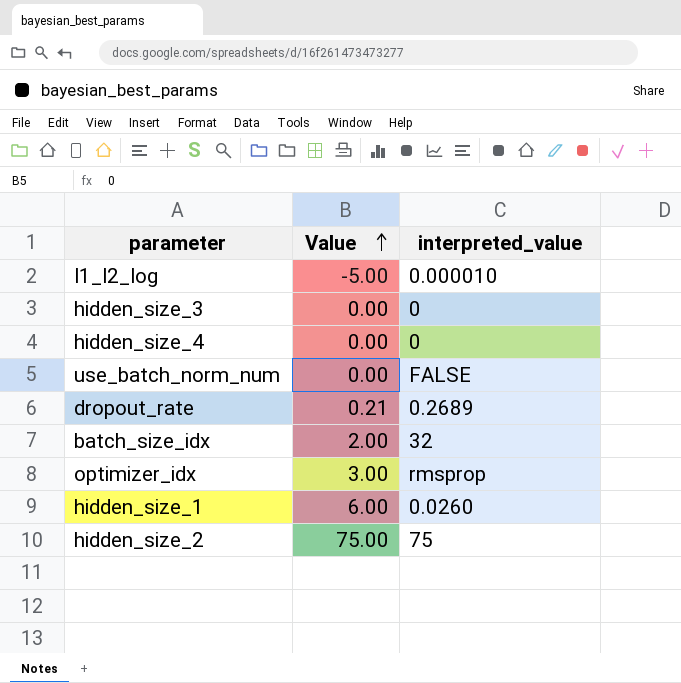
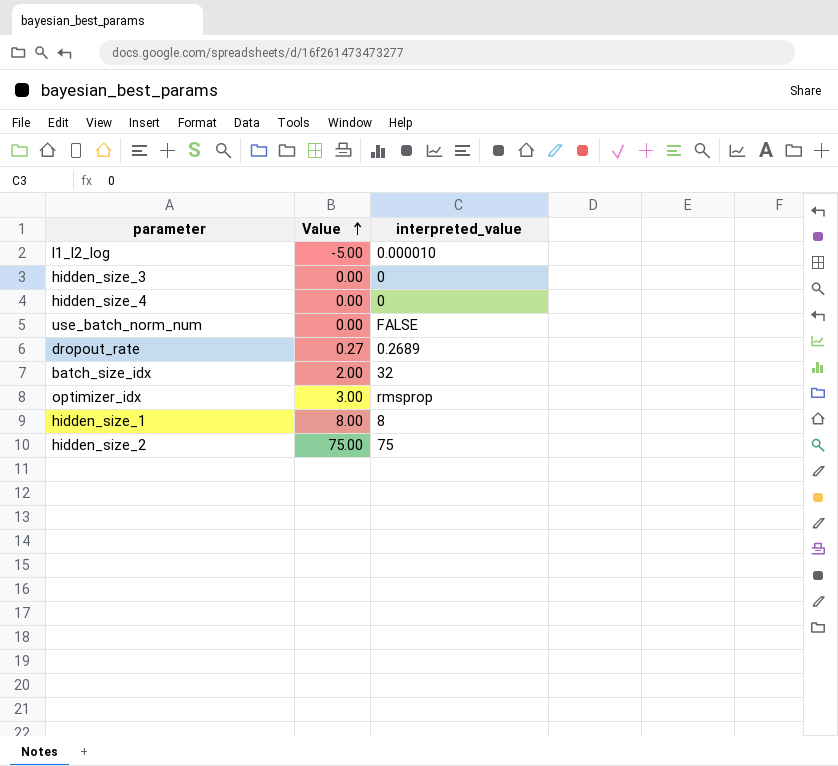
dropout_rate | Value: 0.21 -> 0.27
hidden_size_1 | Value: 6.00 -> 8.00
hidden_size_1 | interpreted_value: 0.0260 -> 8

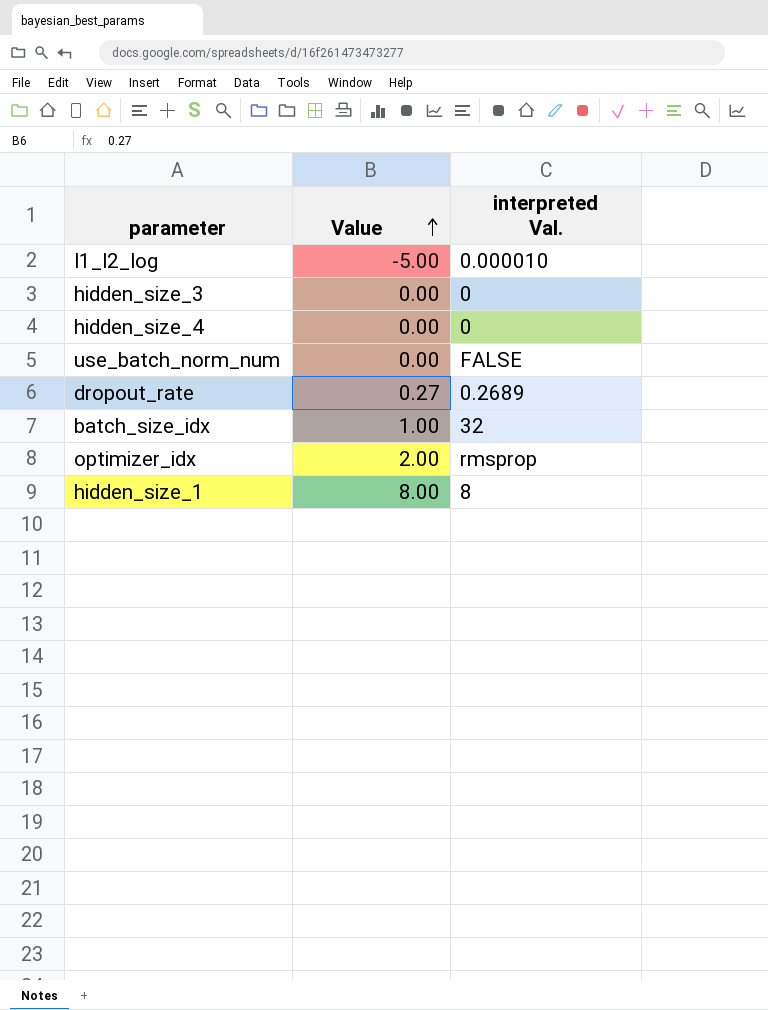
column name: interpreted_value -> interpreted Val.
row hidden_size_2: 75.00 | 75 -> none
batch_size_idx | Value: 2.00 -> 1.00
optimizer_idx | Value: 3.00 -> 2.00

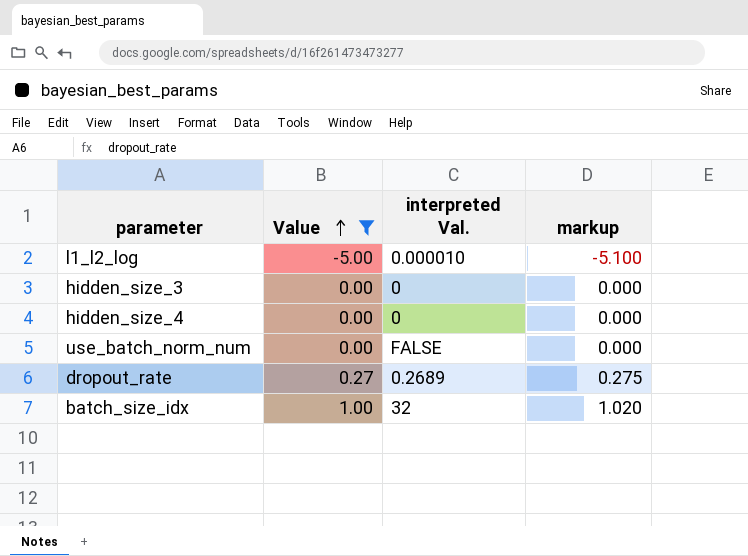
filter: none -> Value <= 1.00
column markup | formula: none -> [Value] * 1.02

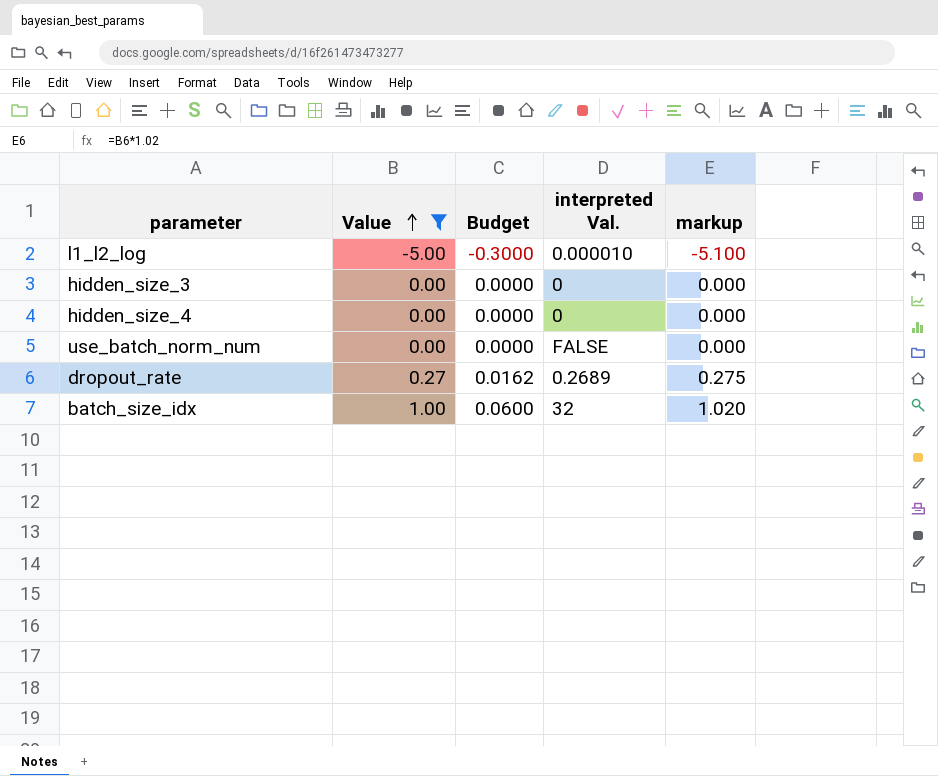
column Budget | formula: none -> [Value] * 0.06

